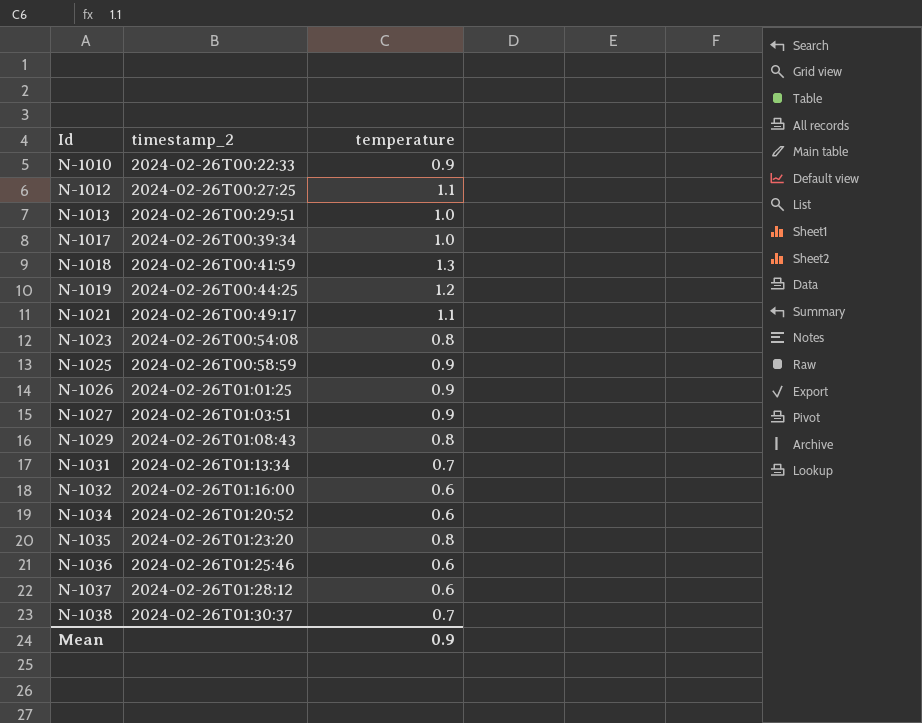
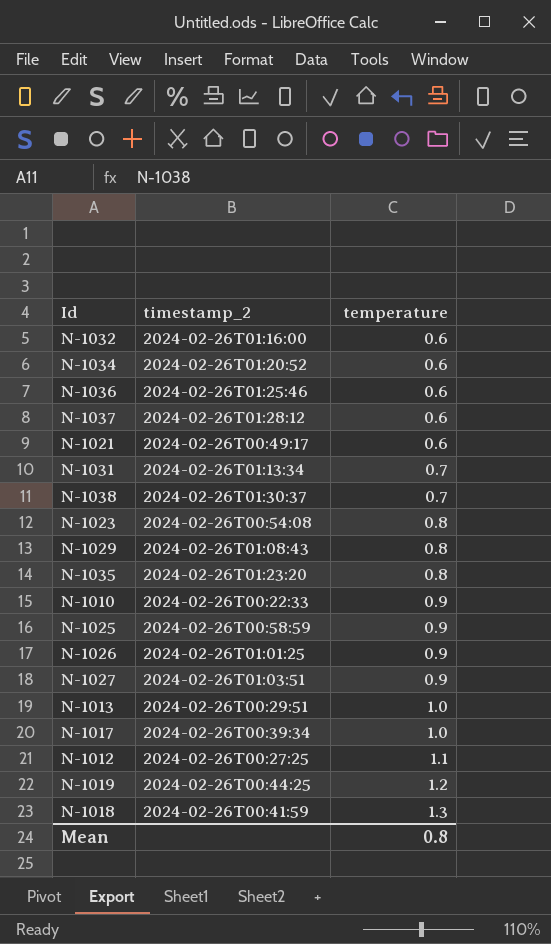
row order: Id ascending -> temperature ascending
N-1021 | temperature: 1.1 -> 0.6
Mean | temperature: 0.9 -> 0.8

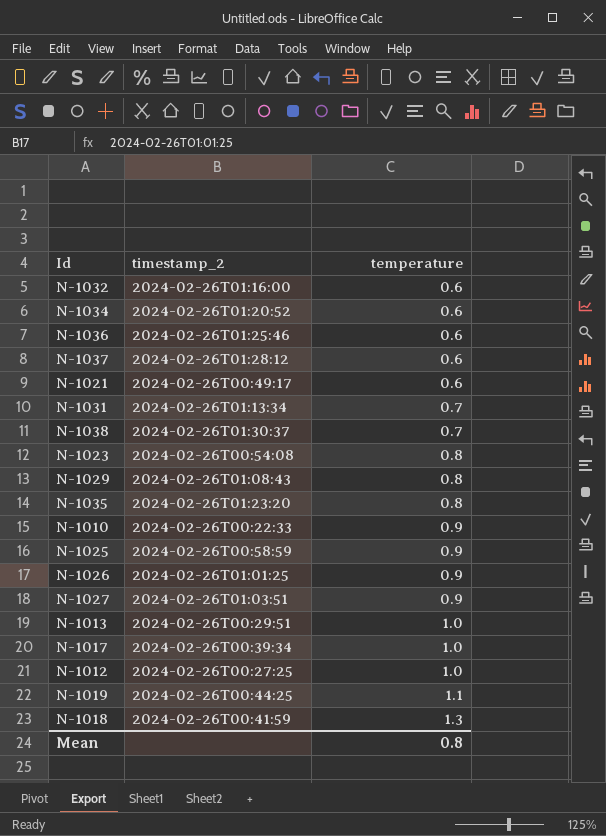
N-1012 | temperature: 1.1 -> 1.0
N-1019 | temperature: 1.2 -> 1.1

